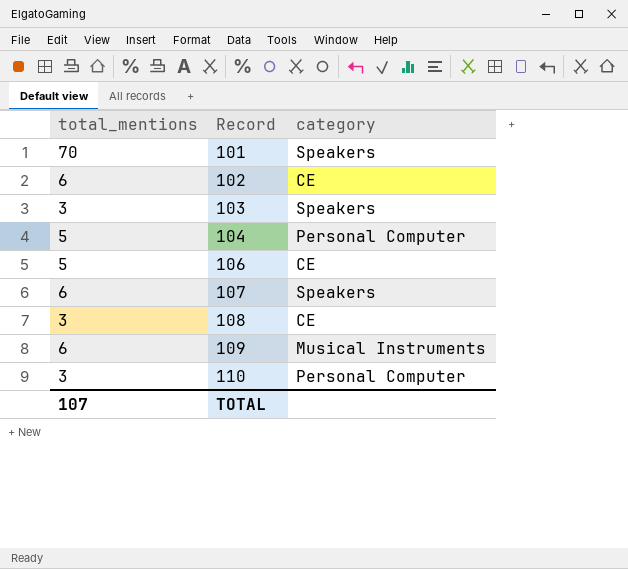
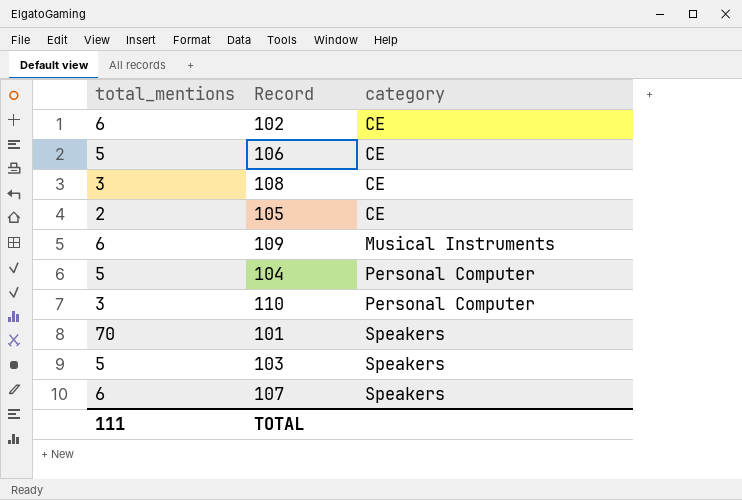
row order: Record ascending -> category ascending
row 105: none -> 2 | CE
103 | total_mentions: 3 -> 5
TOTAL | total_mentions: 107 -> 111

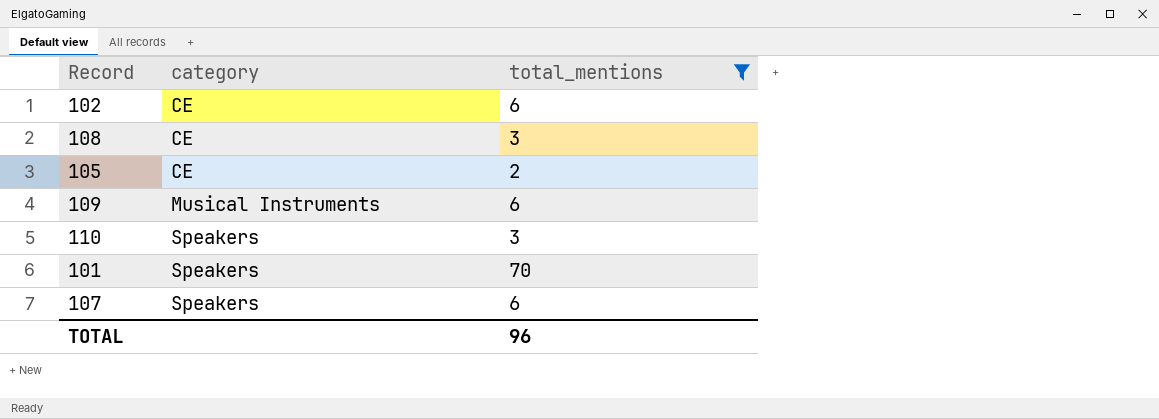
filter: none -> total_mentions != 5
column total_mentions | position: 1 -> 3
110 | category: Personal Computer -> Speakers
TOTAL | total_mentions: 111 -> 96

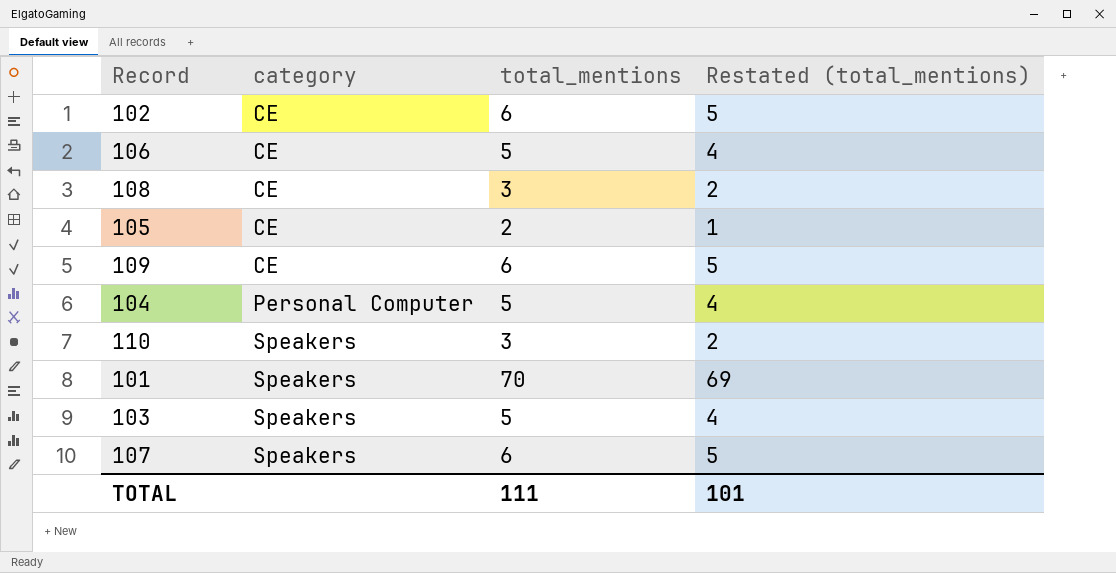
filter: total_mentions != 5 -> none
column Restated (total_mentions) | formula: none -> [total_mentions] - 1
109 | category: Musical Instruments -> CE
TOTAL | total_mentions: 96 -> 111

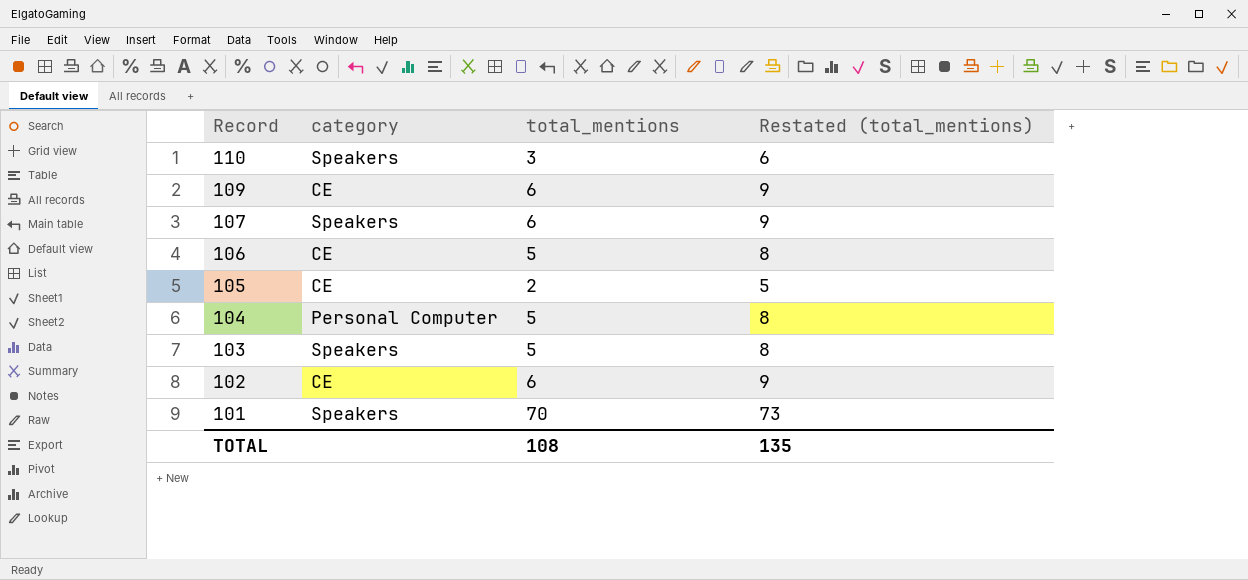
row order: category ascending -> Record descending
column Restated (total_mentions) | formula: [total_mentions] - 1 -> [total_mentions] + 3
row 108: CE | 3 | 2 -> none
TOTAL | total_mentions: 111 -> 108
TOTAL | Restated (total_mentions): 101 -> 135

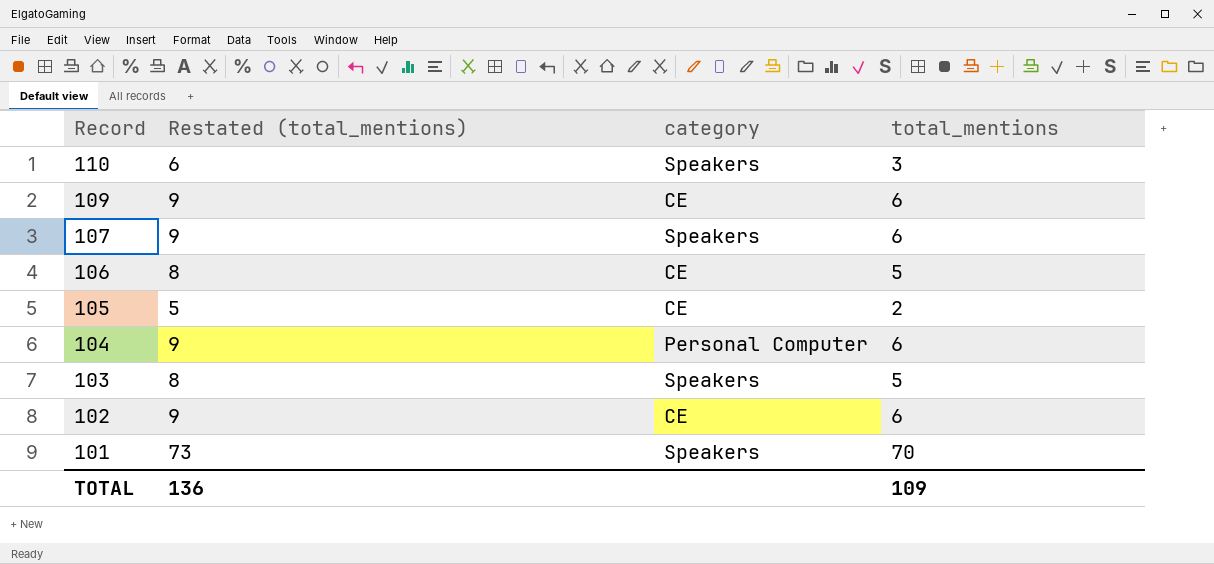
column Restated (total_mentions) | position: 4 -> 2
104 | Restated (total_mentions): 8 -> 9
104 | total_mentions: 5 -> 6
TOTAL | Restated (total_mentions): 135 -> 136
TOTAL | total_mentions: 108 -> 109

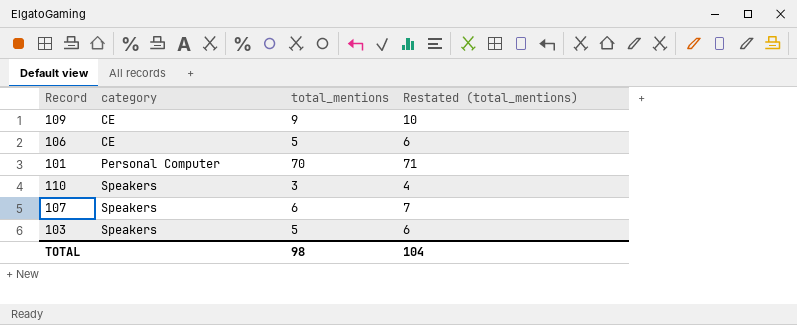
row order: Record descending -> category ascending
column Restated (total_mentions) | formula: [total_mentions] + 3 -> [total_mentions] + 1
column Restated (total_mentions) | position: 2 -> 4
row 105: 5 | CE | 2 -> none
row 104: 9 | Personal Computer | 6 -> none
row 102: 9 | CE | 6 -> none
109 | total_mentions: 6 -> 9
101 | category: Speakers -> Personal Computer
TOTAL | total_mentions: 109 -> 98
TOTAL | Restated (total_mentions): 136 -> 104

